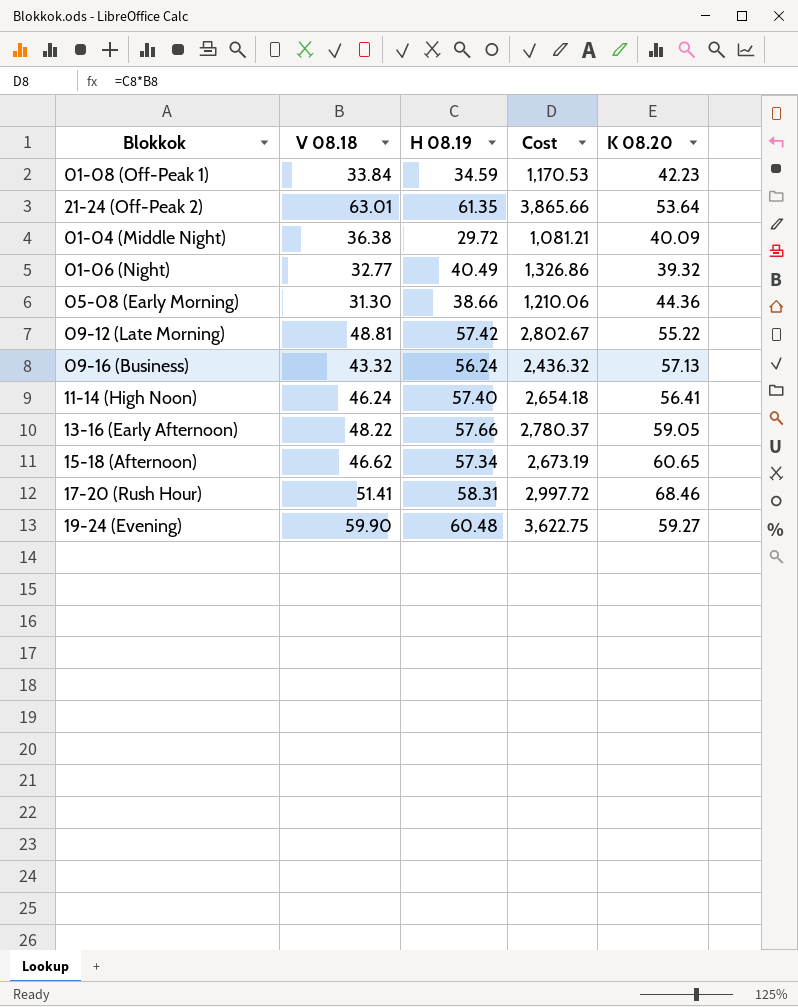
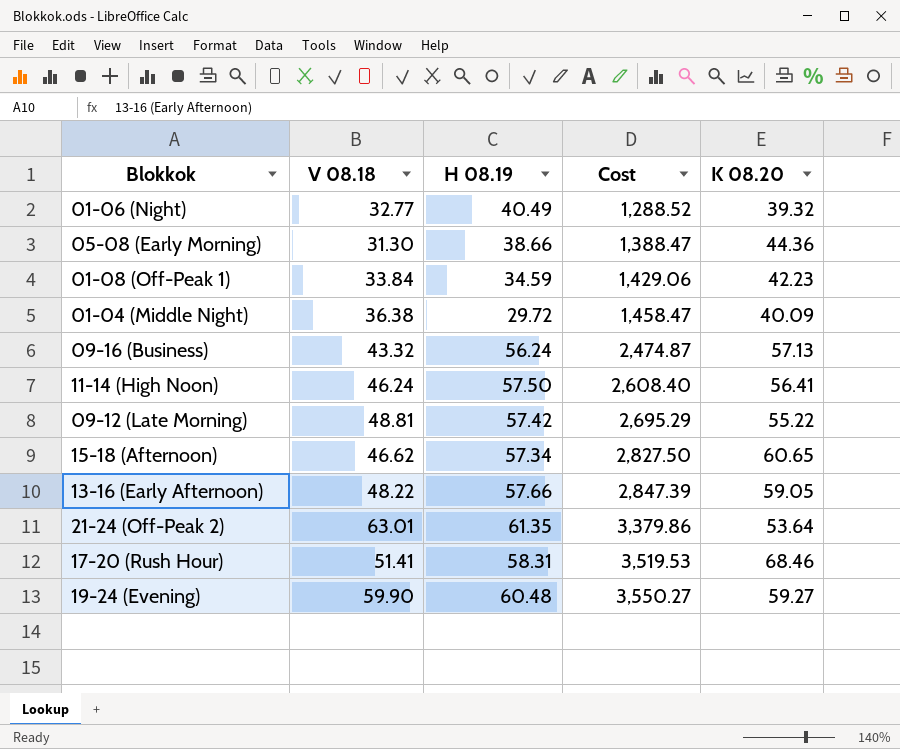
row order: none -> Cost ascending
column Cost | formula: [V 08.18] * [H 08.19] -> [V 08.18] * [K 08.20]
11-14 (High Noon) | H 08.19: 57.40 -> 57.50

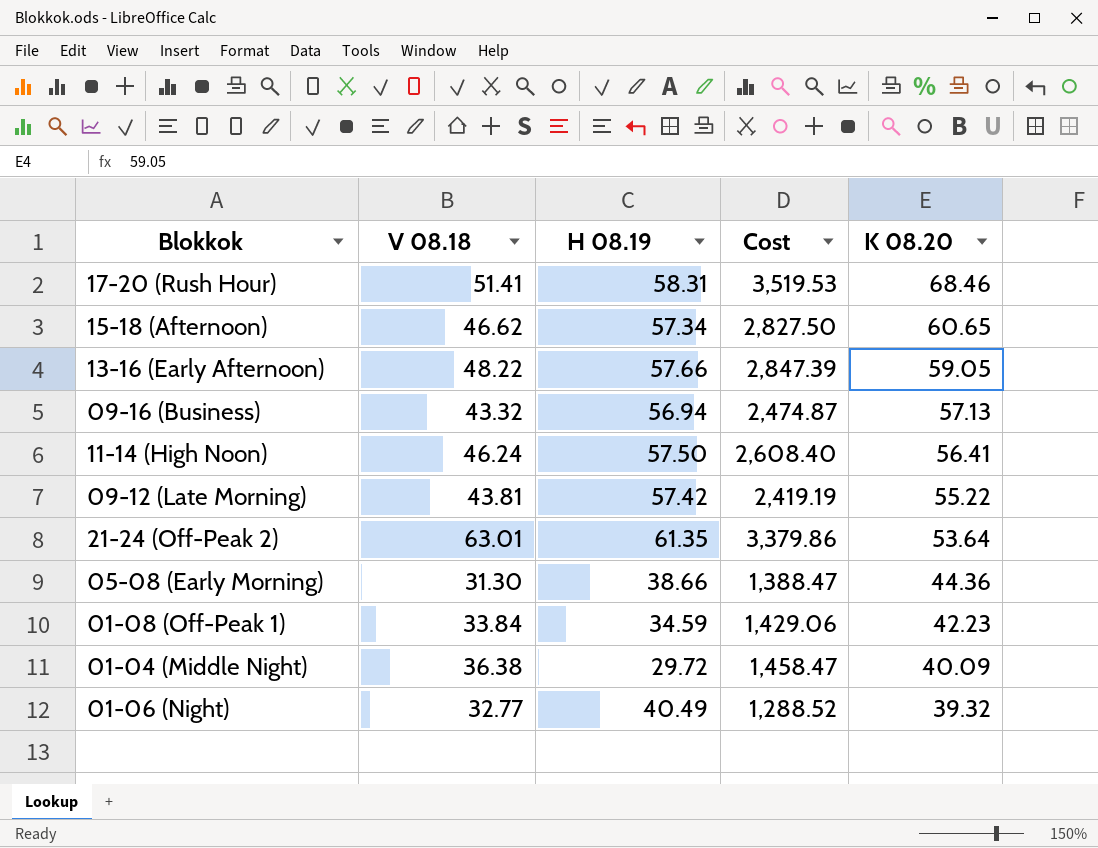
row order: Cost ascending -> K 08.20 descending
row 19-24 (Evening): 59.90 | 60.48 | 3,550.27 | 59.27 -> none
09-16 (Business) | H 08.19: 56.24 -> 56.94
09-12 (Late Morning) | V 08.18: 48.81 -> 43.81
09-12 (Late Morning) | Cost: 2,695.29 -> 2,419.19

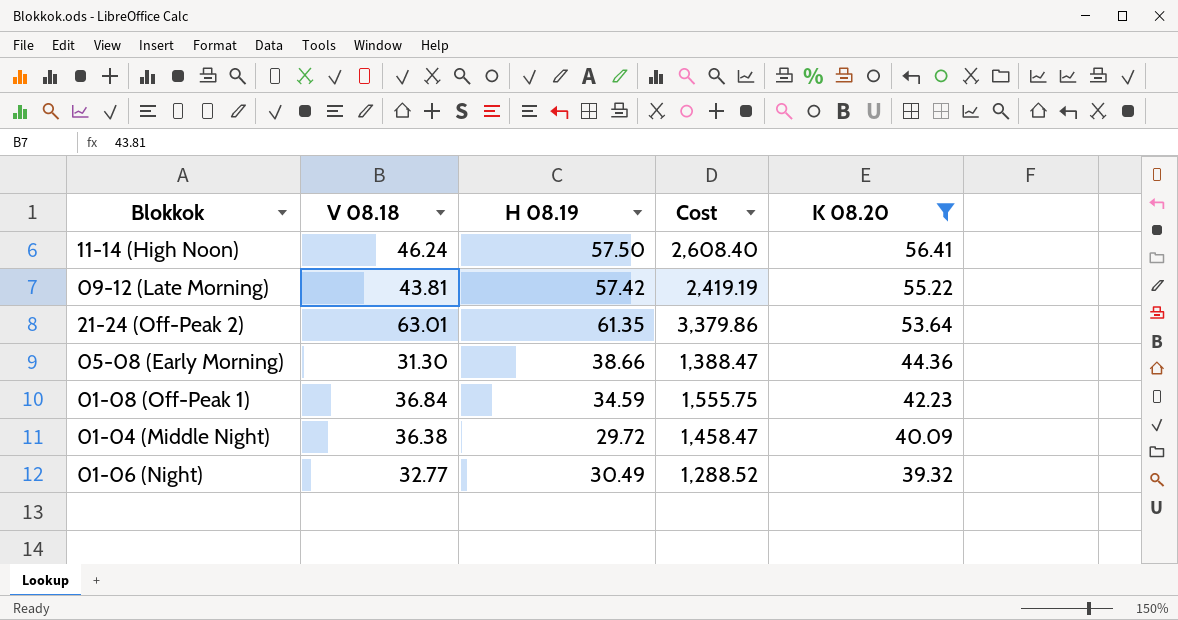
filter: none -> K 08.20 <= 56.41
01-08 (Off-Peak 1) | V 08.18: 33.84 -> 36.84
01-08 (Off-Peak 1) | Cost: 1,429.06 -> 1,555.75
01-06 (Night) | H 08.19: 40.49 -> 30.49

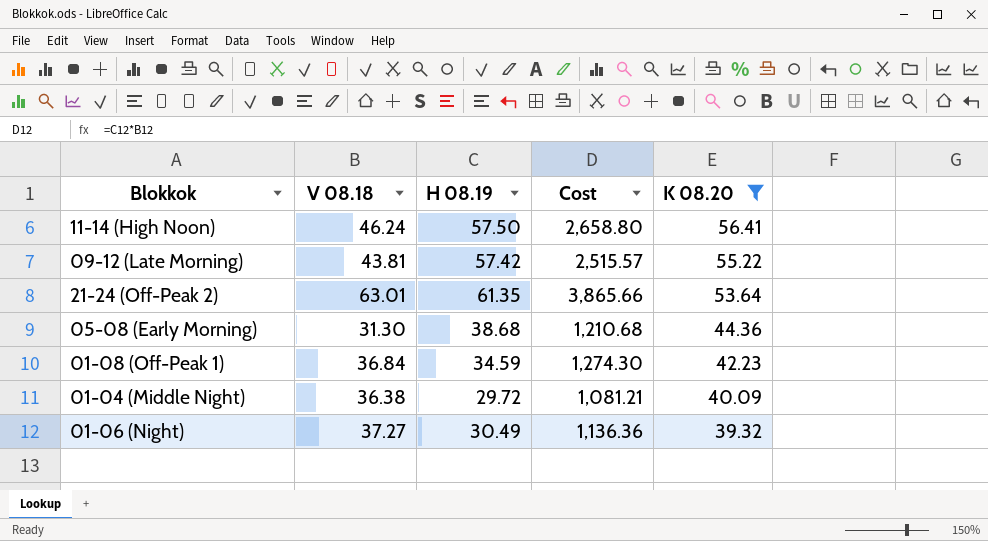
column Cost | formula: [V 08.18] * [K 08.20] -> [V 08.18] * [H 08.19]
05-08 (Early Morning) | H 08.19: 38.66 -> 38.68
01-06 (Night) | V 08.18: 32.77 -> 37.27

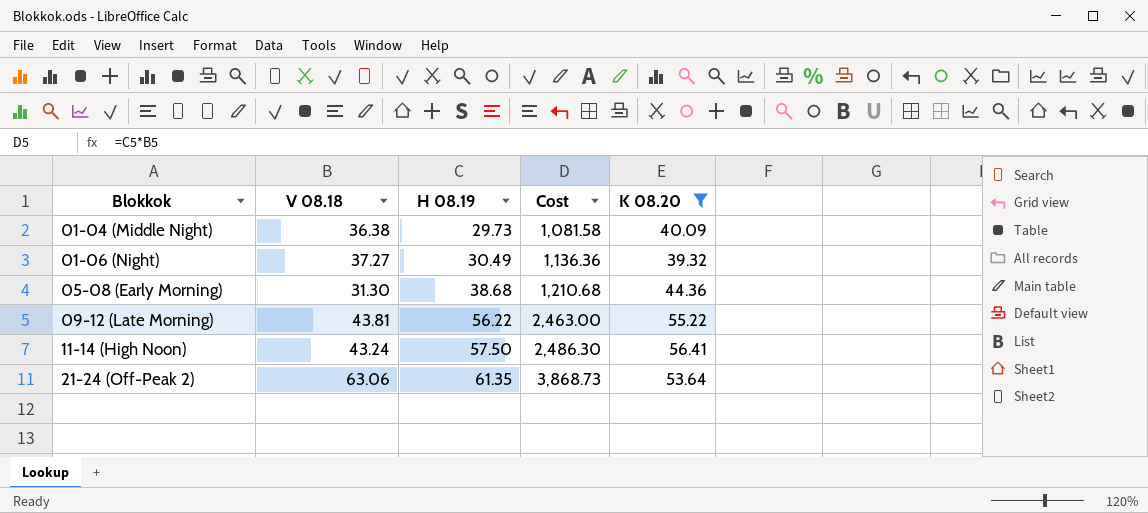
row order: K 08.20 descending -> Blokkok ascending
row 01-08 (Off-Peak 1): 36.84 | 34.59 | 1,274.30 | 42.23 -> none
01-04 (Middle Night) | H 08.19: 29.72 -> 29.73
01-04 (Middle Night) | Cost: 1,081.21 -> 1,081.58
09-12 (Late Morning) | H 08.19: 57.42 -> 56.22
09-12 (Late Morning) | Cost: 2,515.57 -> 2,463.00
11-14 (High Noon) | V 08.18: 46.24 -> 43.24
11-14 (High Noon) | Cost: 2,658.80 -> 2,486.30
21-24 (Off-Peak 2) | V 08.18: 63.01 -> 63.06
21-24 (Off-Peak 2) | Cost: 3,865.66 -> 3,868.73

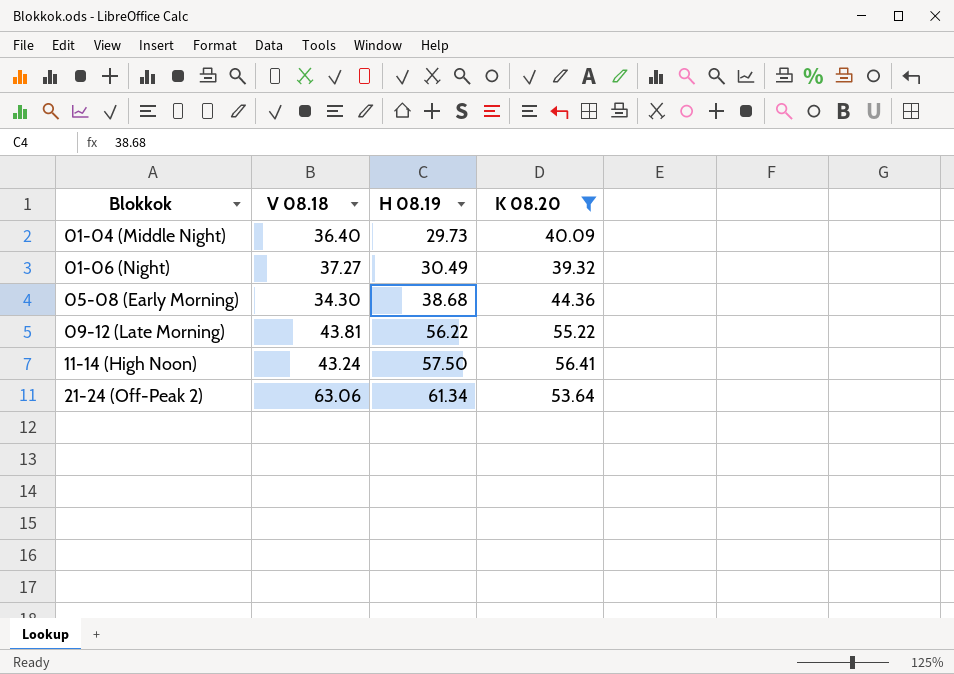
column Cost | formula: [V 08.18] * [H 08.19] -> none
01-04 (Middle Night) | V 08.18: 36.38 -> 36.40
05-08 (Early Morning) | V 08.18: 31.30 -> 34.30
21-24 (Off-Peak 2) | H 08.19: 61.35 -> 61.34

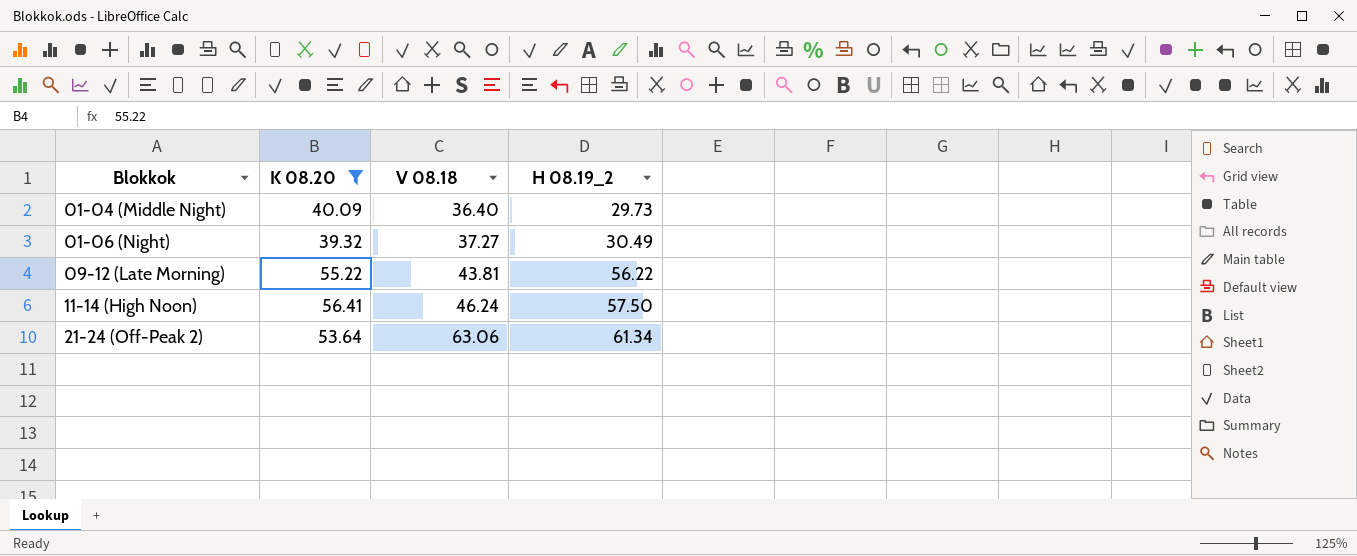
column K 08.20 | position: 4 -> 2
column name: H 08.19 -> H 08.19_2
row 05-08 (Early Morning): 34.30 | 38.68 | 44.36 -> none
11-14 (High Noon) | V 08.18: 43.24 -> 46.24

